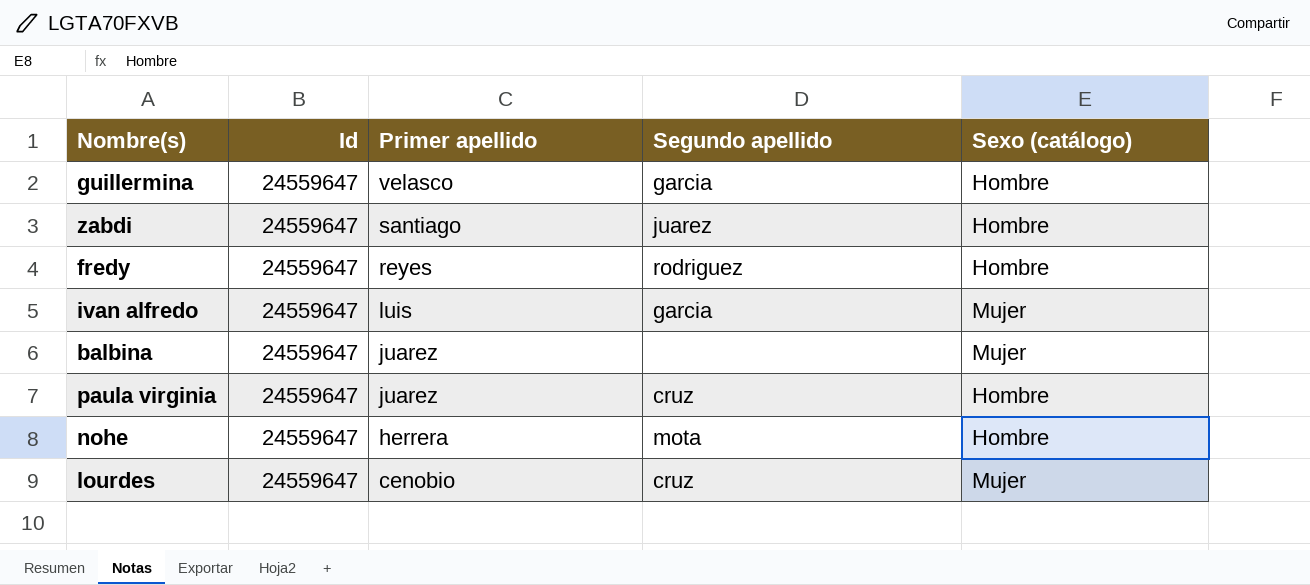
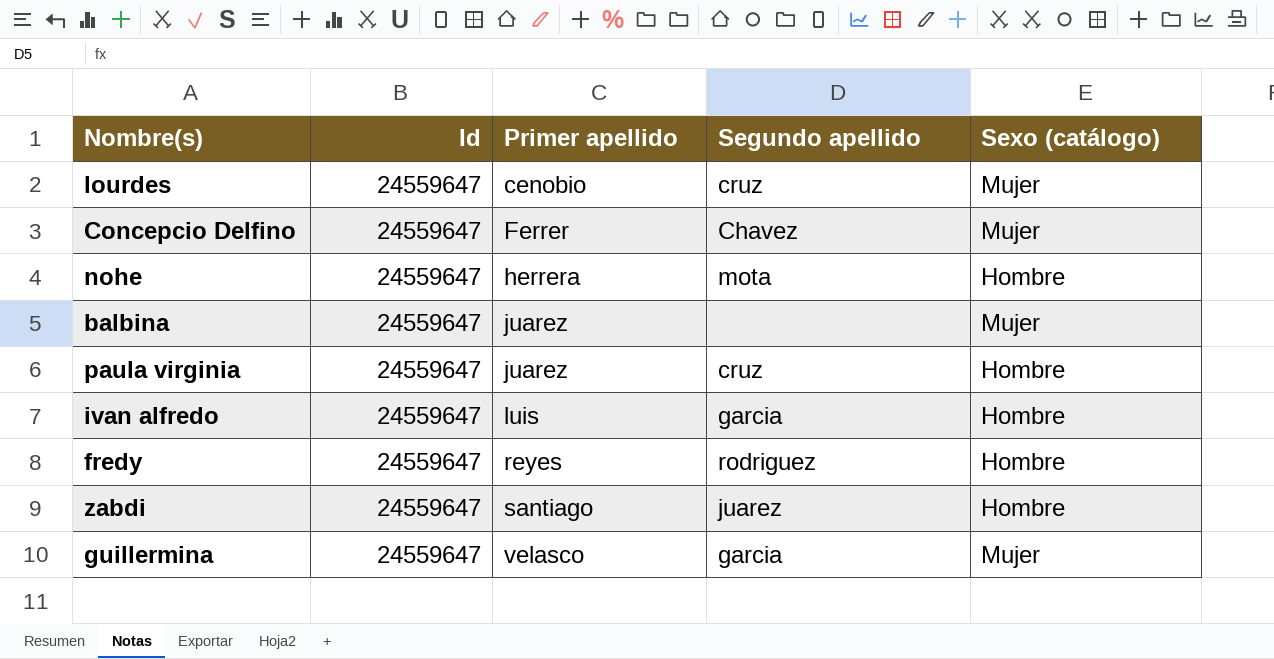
row order: Primer apellido descending -> Primer apellido ascending
row Concepcio Delfino: none -> 24559647 | Ferrer | Chavez | Mujer
ivan alfredo | Sexo (catálogo): Mujer -> Hombre
guillermina | Sexo (catálogo): Hombre -> Mujer

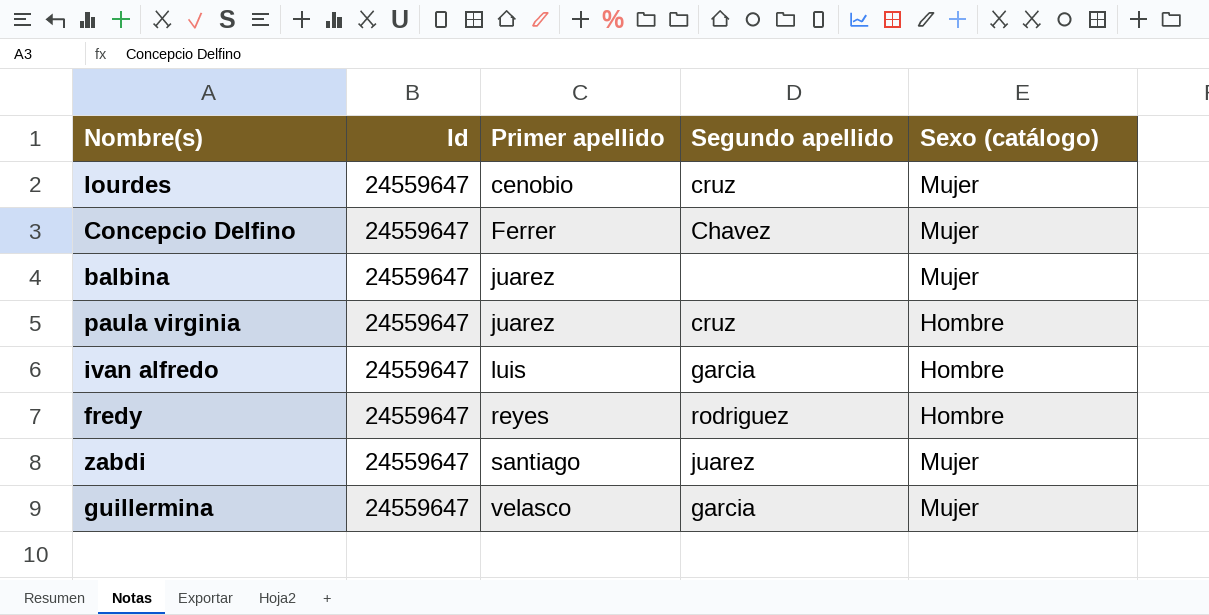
row nohe: 24559647 | herrera | mota | Hombre -> none
zabdi | Sexo (catálogo): Hombre -> Mujer

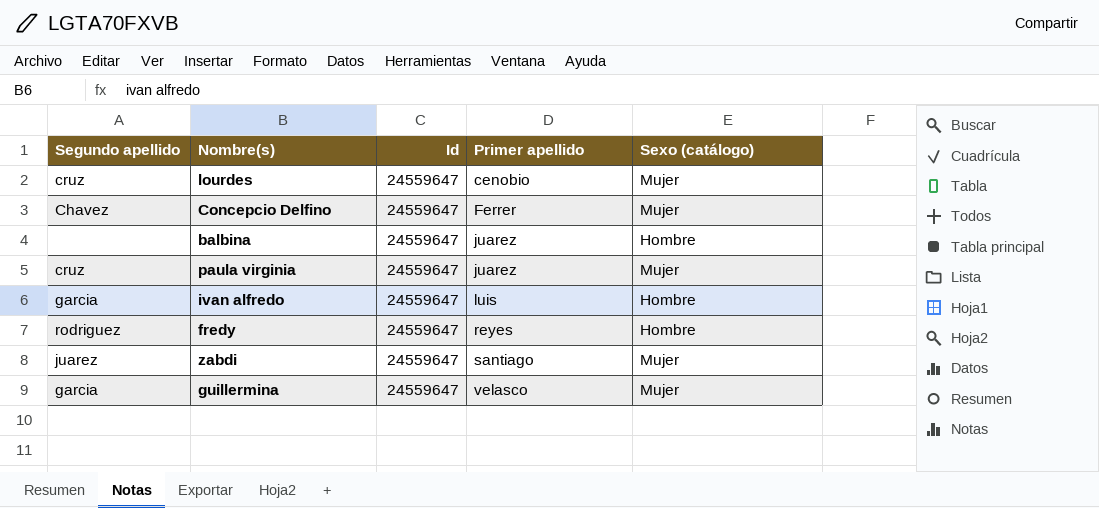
column Segundo apellido | position: 4 -> 1
balbina | Sexo (catálogo): Mujer -> Hombre
paula virginia | Sexo (catálogo): Hombre -> Mujer

